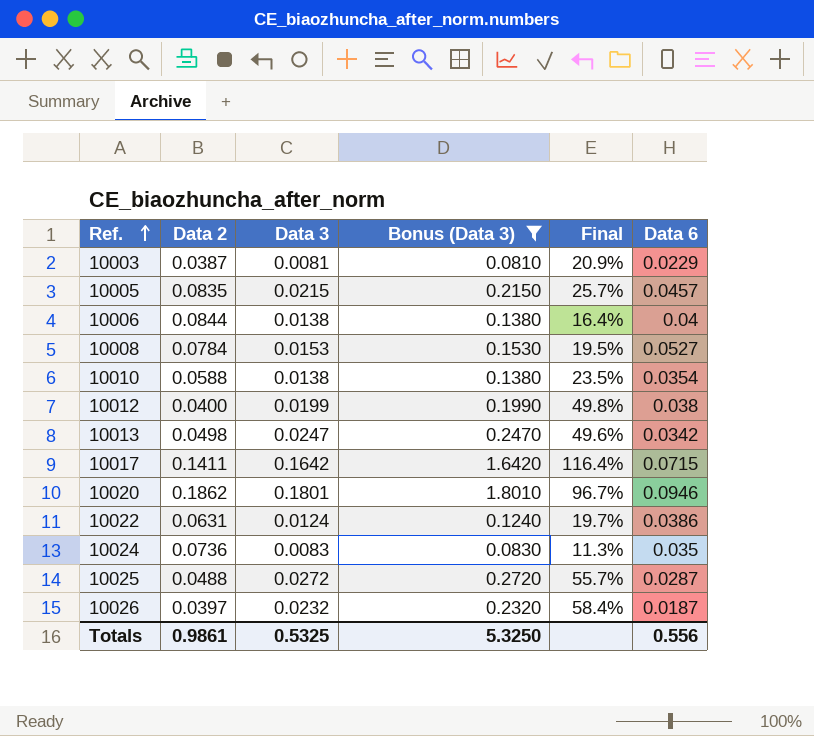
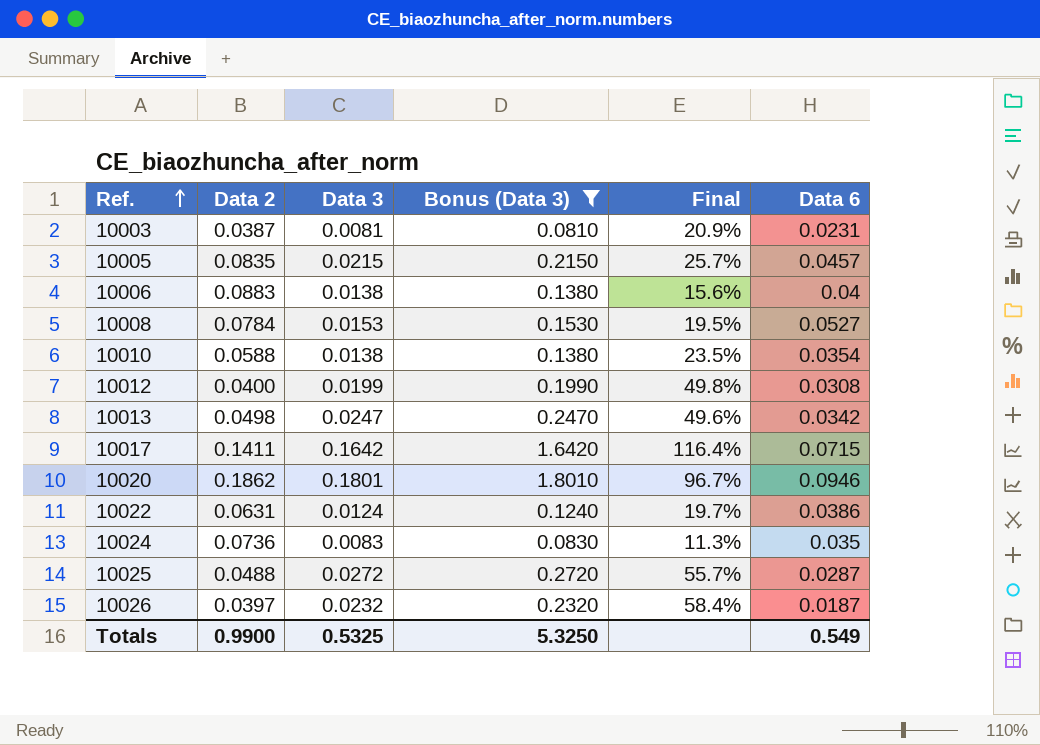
10003 | Data 6: 0.0229 -> 0.0231
10006 | Data 2: 0.0844 -> 0.0883
10006 | Final: 16.4% -> 15.6%
10012 | Data 6: 0.038 -> 0.0308
Totals | Data 2: 0.9861 -> 0.9900
Totals | Data 6: 0.556 -> 0.549

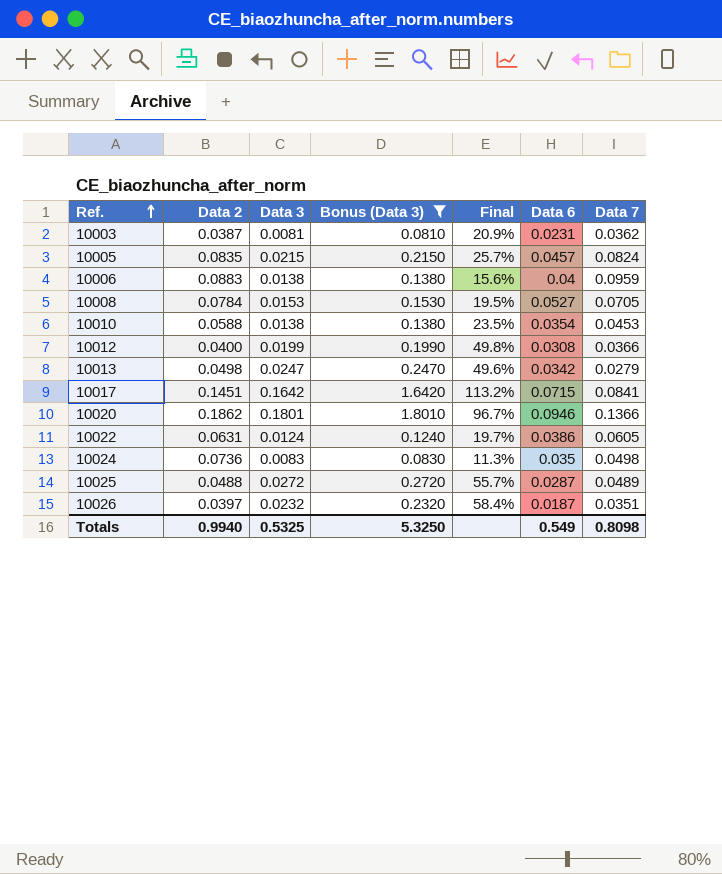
column Data 7 | position: none -> 7
10017 | Data 2: 0.1411 -> 0.1451
10017 | Final: 116.4% -> 113.2%
Totals | Data 2: 0.9900 -> 0.9940

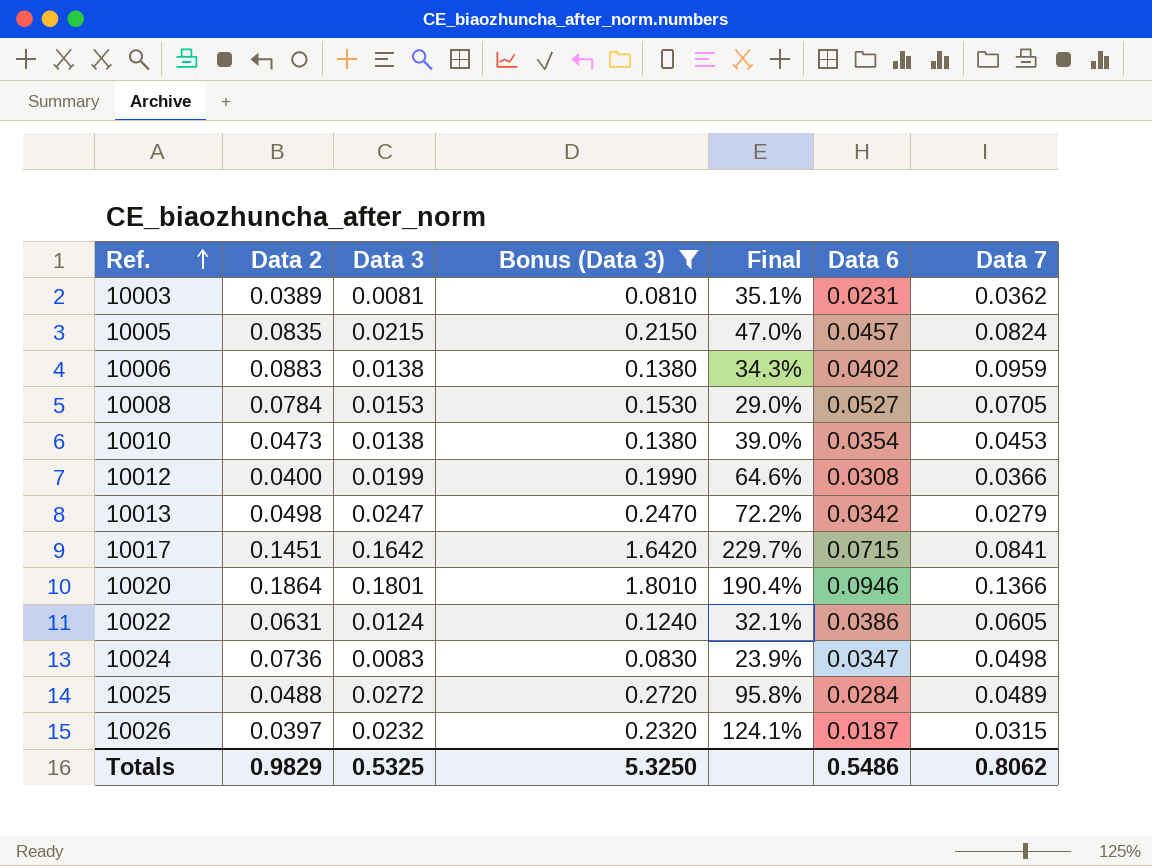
column Final | formula: [Data 3] / [Data 2] -> [Data 3] / [Data 6]
10003 | Data 2: 0.0387 -> 0.0389
10006 | Data 6: 0.04 -> 0.0402
10010 | Data 2: 0.0588 -> 0.0473
10020 | Data 2: 0.1862 -> 0.1864
10024 | Data 6: 0.035 -> 0.0347
10025 | Data 6: 0.0287 -> 0.0284
10026 | Data 7: 0.0351 -> 0.0315
Totals | Data 2: 0.9940 -> 0.9829
Totals | Data 6: 0.549 -> 0.5486
Totals | Data 7: 0.8098 -> 0.8062

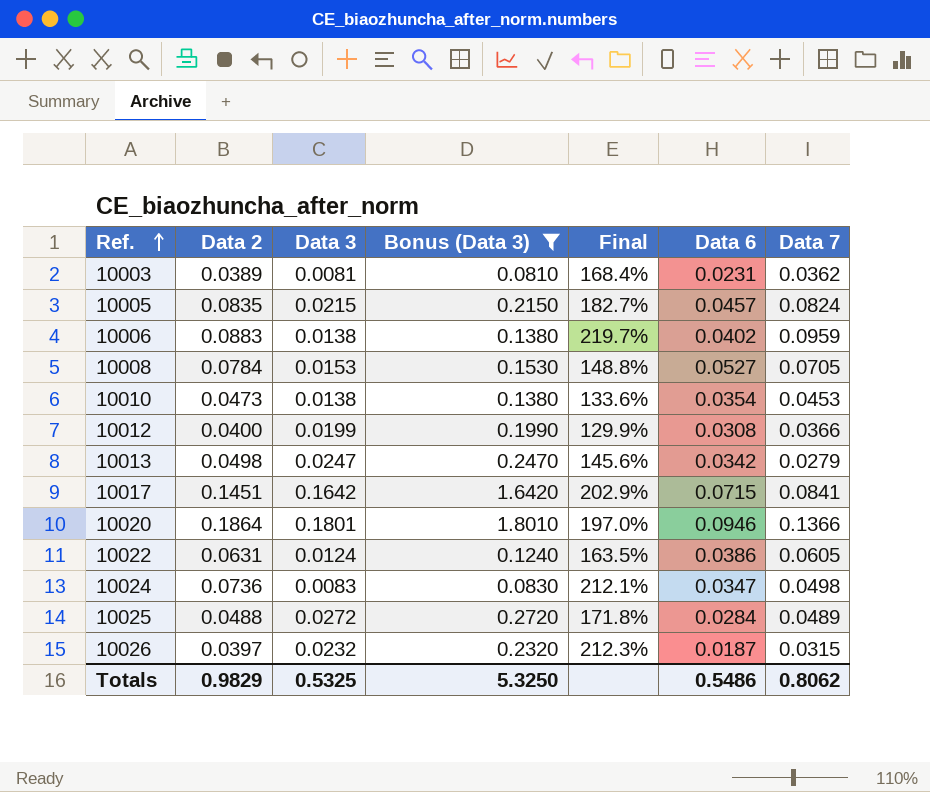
column Final | formula: [Data 3] / [Data 6] -> [Data 2] / [Data 6]

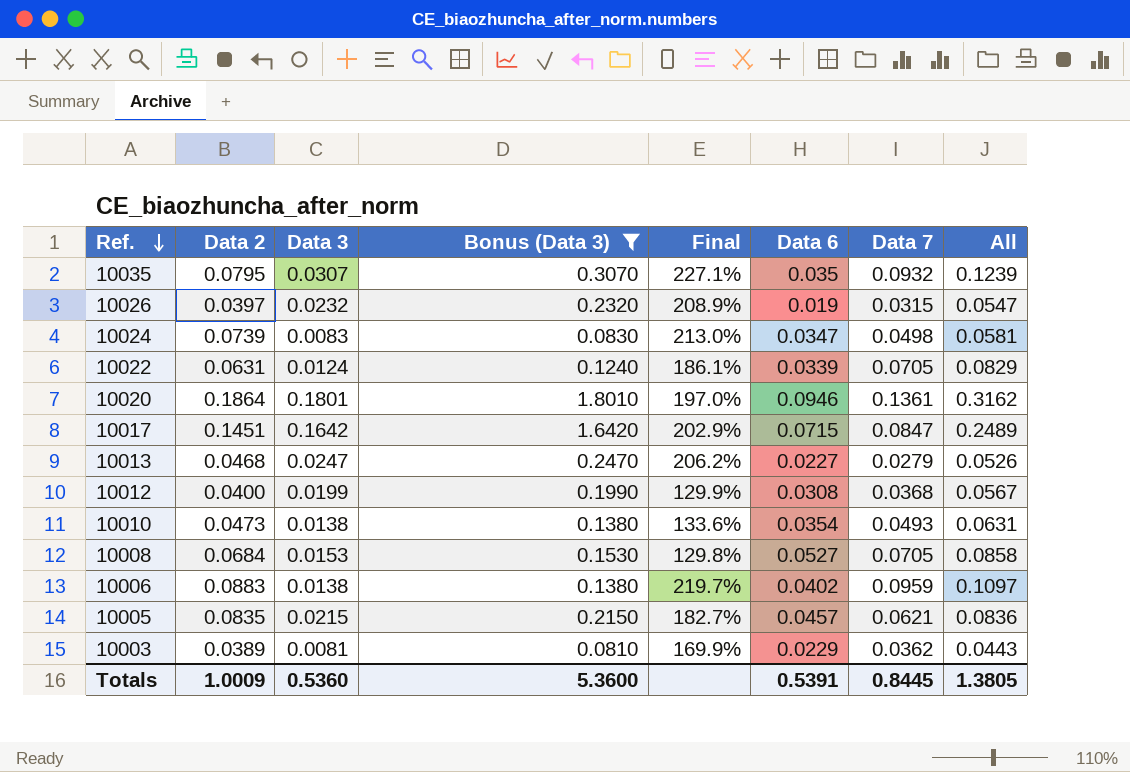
row order: Ref. ascending -> Ref. descending
column All | formula: none -> [Data 3] + [Data 7]
row 10025: 0.0488 | 0.0272 | 0.2720 | 171.8% | 0.0284 | 0.0489 -> none
row 10035: none -> 0.0795 | 0.0307 | 0.3070 | 227.1% | 0.035 | 0.0932 | 0.1239
10026 | Final: 212.3% -> 208.9%
10026 | Data 6: 0.0187 -> 0.019
10024 | Data 2: 0.0736 -> 0.0739
10024 | Final: 212.1% -> 213.0%
10022 | Final: 163.5% -> 186.1%
10022 | Data 6: 0.0386 -> 0.0339
10022 | Data 7: 0.0605 -> 0.0705
10020 | Data 7: 0.1366 -> 0.1361
10017 | Data 7: 0.0841 -> 0.0847
10013 | Data 2: 0.0498 -> 0.0468
10013 | Final: 145.6% -> 206.2%
10013 | Data 6: 0.0342 -> 0.0227
10012 | Data 7: 0.0366 -> 0.0368
10010 | Data 7: 0.0453 -> 0.0493
10008 | Data 2: 0.0784 -> 0.0684
10008 | Final: 148.8% -> 129.8%
10005 | Data 7: 0.0824 -> 0.0621
10003 | Final: 168.4% -> 169.9%
10003 | Data 6: 0.0231 -> 0.0229
Totals | Data 2: 0.9829 -> 1.0009
Totals | Data 3: 0.5325 -> 0.5360
Totals | Bonus (Data 3): 5.3250 -> 5.3600
Totals | Data 6: 0.5486 -> 0.5391
Totals | Data 7: 0.8062 -> 0.8445

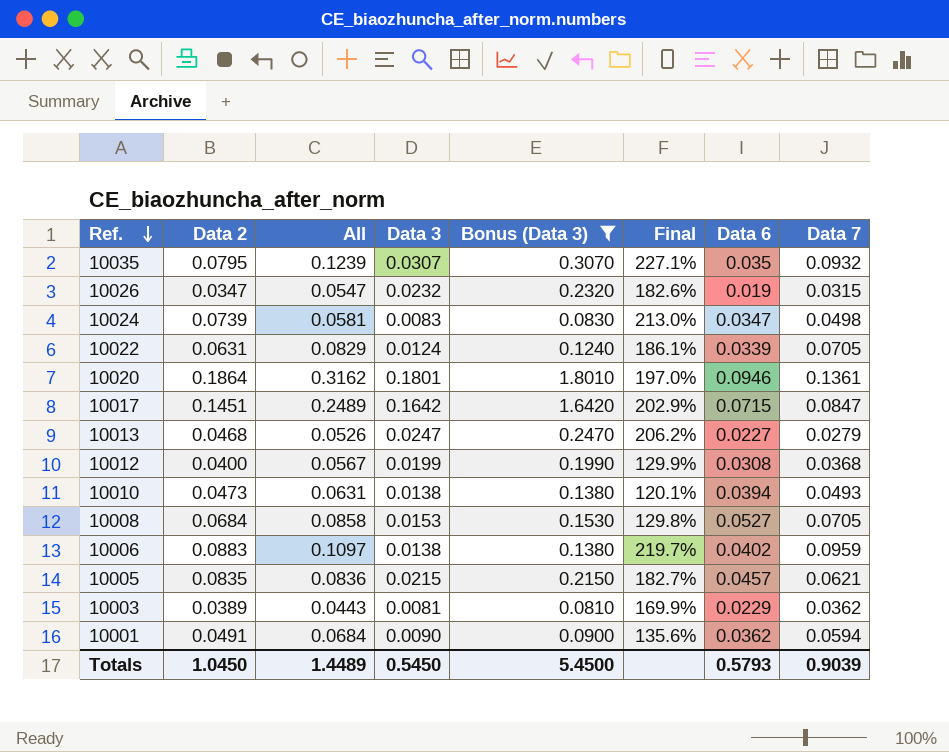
column All | position: 8 -> 3
10026 | Data 2: 0.0397 -> 0.0347
10026 | Final: 208.9% -> 182.6%
10010 | Final: 133.6% -> 120.1%
10010 | Data 6: 0.0354 -> 0.0394
row 10001: none -> 0.0491 | 0.0684 | 0.0090 | 0.0900 | 135.6% | 0.0362 | 0.0594
Totals | Data 2: 1.0009 -> 1.0450
Totals | All: 1.3805 -> 1.4489
Totals | Data 3: 0.5360 -> 0.5450
Totals | Bonus (Data 3): 5.3600 -> 5.4500
Totals | Data 6: 0.5391 -> 0.5793
Totals | Data 7: 0.8445 -> 0.9039

